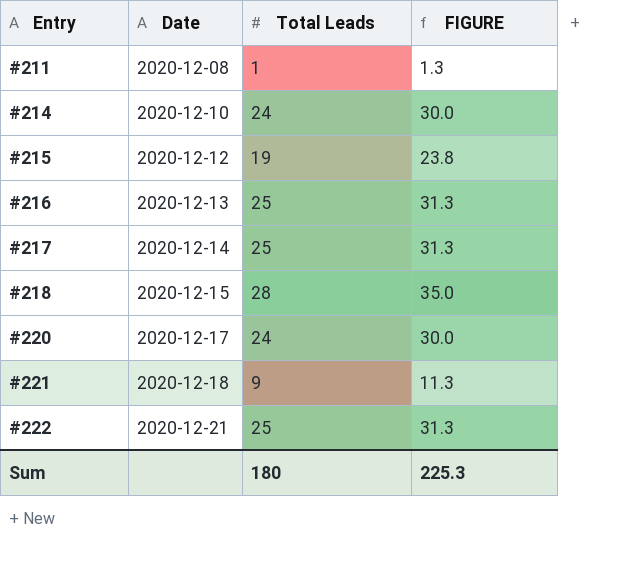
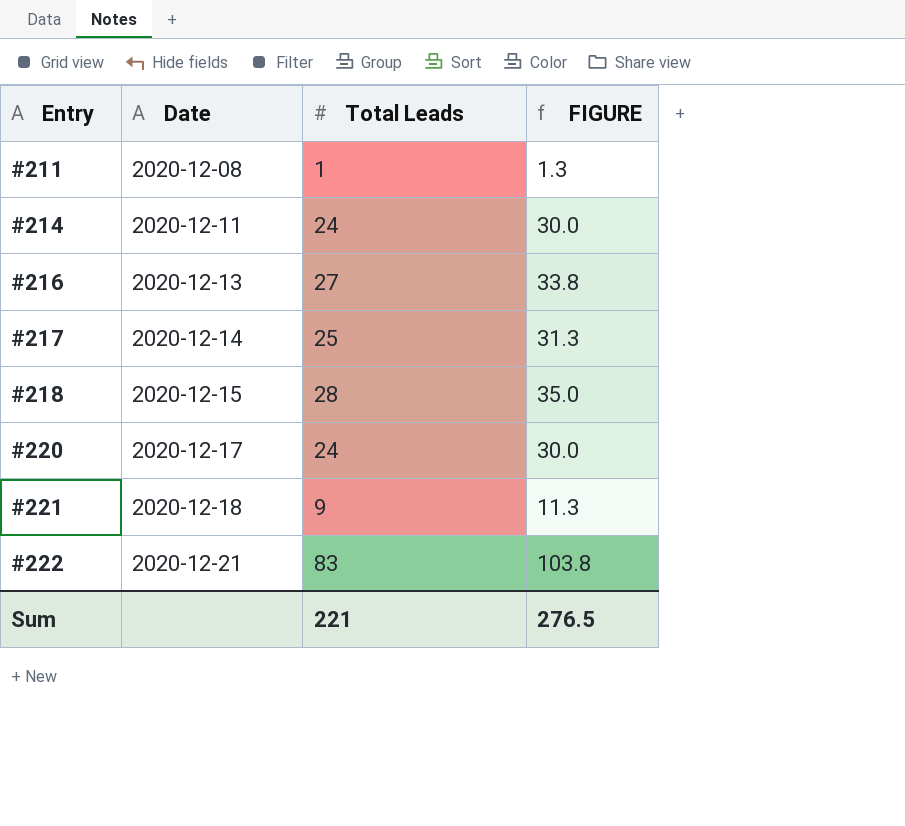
row #215: 2020-12-12 | 19 | 23.8 -> none
#214 | Date: 2020-12-10 -> 2020-12-11
#216 | Total Leads: 25 -> 27
#216 | FIGURE: 31.3 -> 33.8
#222 | Total Leads: 25 -> 83
#222 | FIGURE: 31.3 -> 103.8
Sum | Total Leads: 180 -> 221
Sum | FIGURE: 225.3 -> 276.5

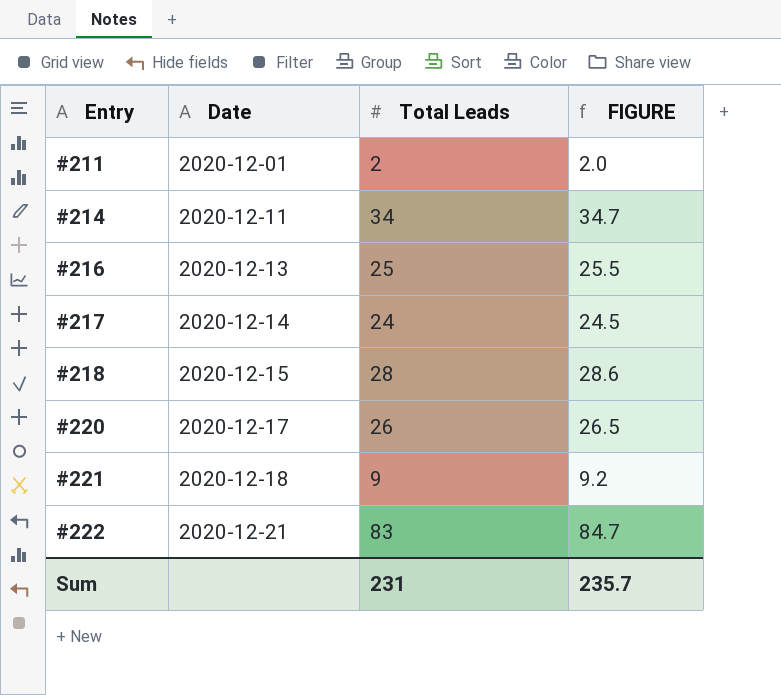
column FIGURE | formula: [Total Leads] * 1.25 -> [Total Leads] * 1.02
#211 | Date: 2020-12-08 -> 2020-12-01
#211 | Total Leads: 1 -> 2
#214 | Total Leads: 24 -> 34
#216 | Total Leads: 27 -> 25
#217 | Total Leads: 25 -> 24
#220 | Total Leads: 24 -> 26
Sum | Total Leads: 221 -> 231
Sum | FIGURE: 276.5 -> 235.7

